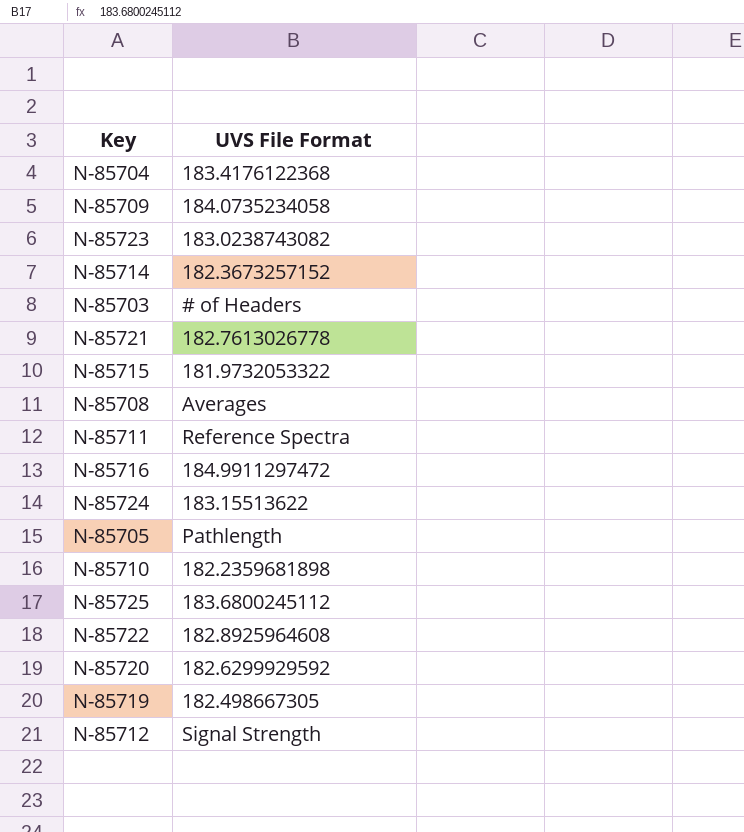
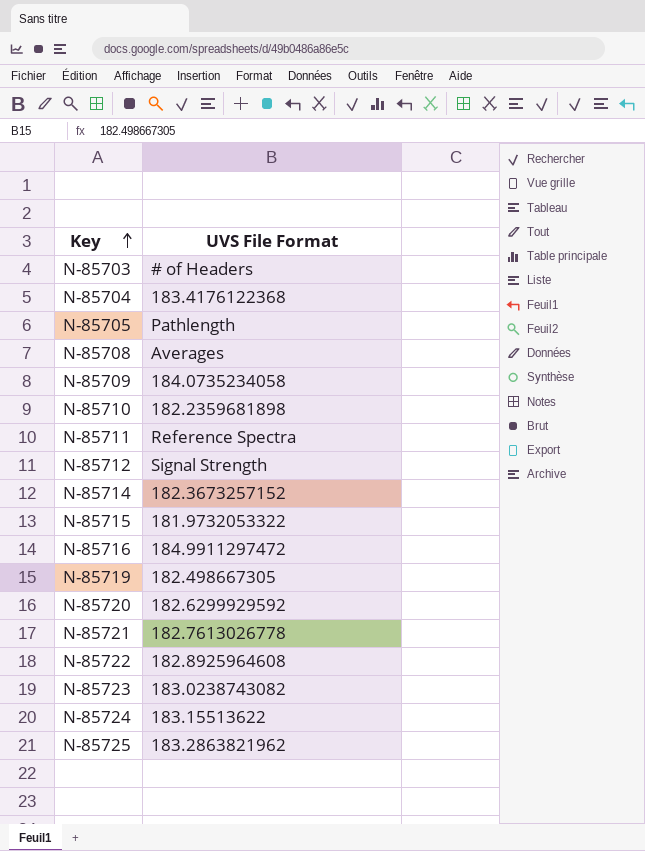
row order: none -> Key ascending
N-85725 | UVS File Format: 183.6800245112 -> 183.2863821962

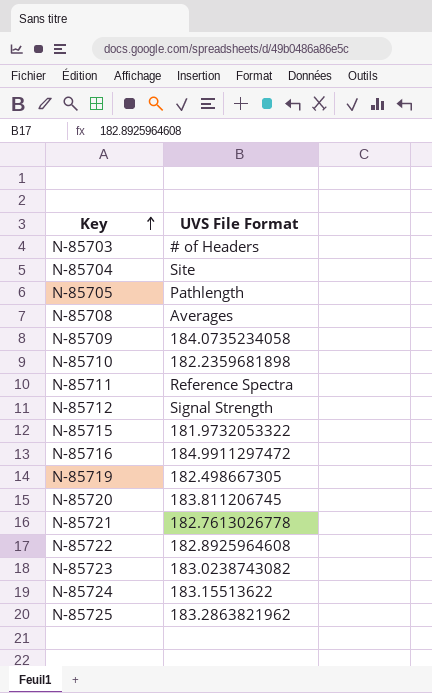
row N-85714: 182.3673257152 -> none
N-85704 | UVS File Format: 183.4176122368 -> Site
N-85720 | UVS File Format: 182.6299929592 -> 183.811206745

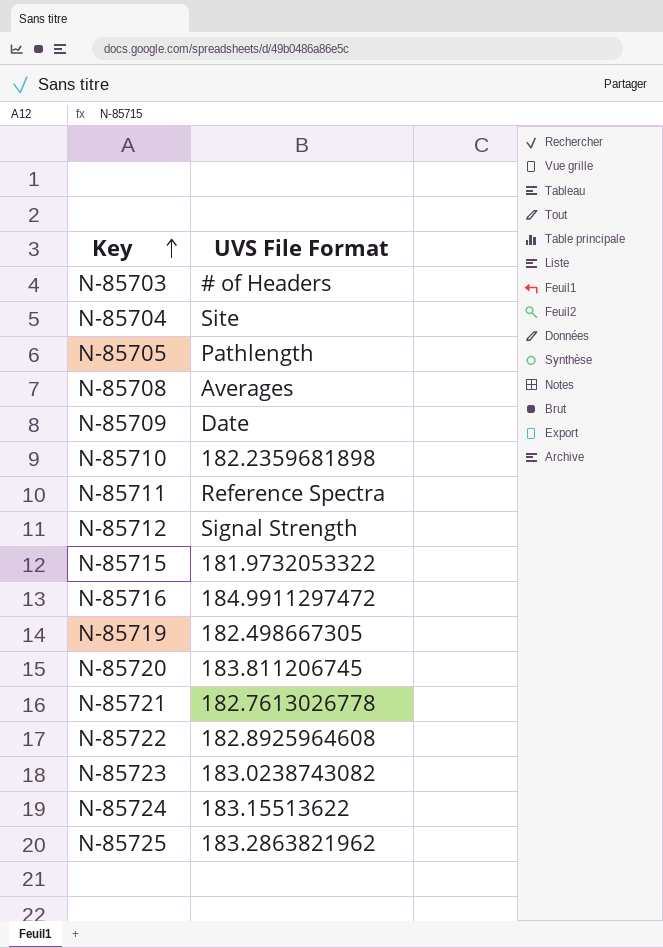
N-85709 | UVS File Format: 184.0735234058 -> Date

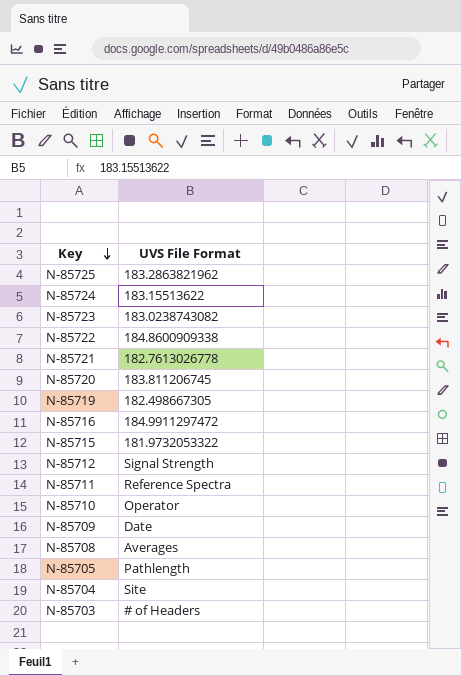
row order: Key ascending -> Key descending
N-85722 | UVS File Format: 182.8925964608 -> 184.8600909338
N-85710 | UVS File Format: 182.2359681898 -> Operator

